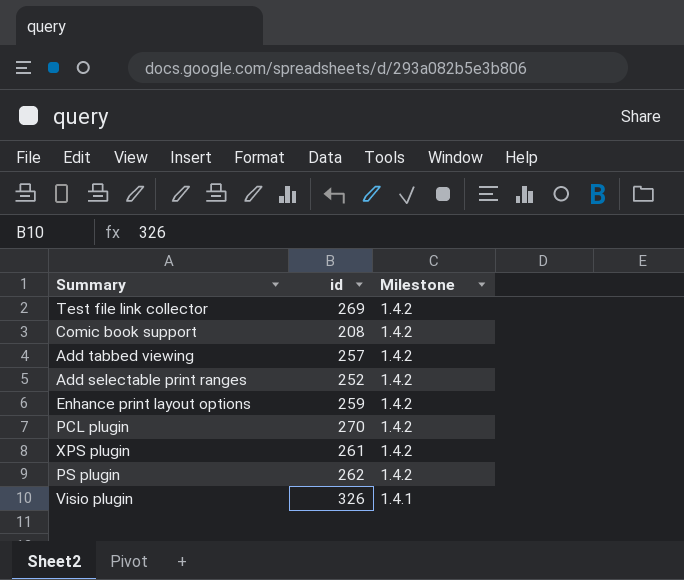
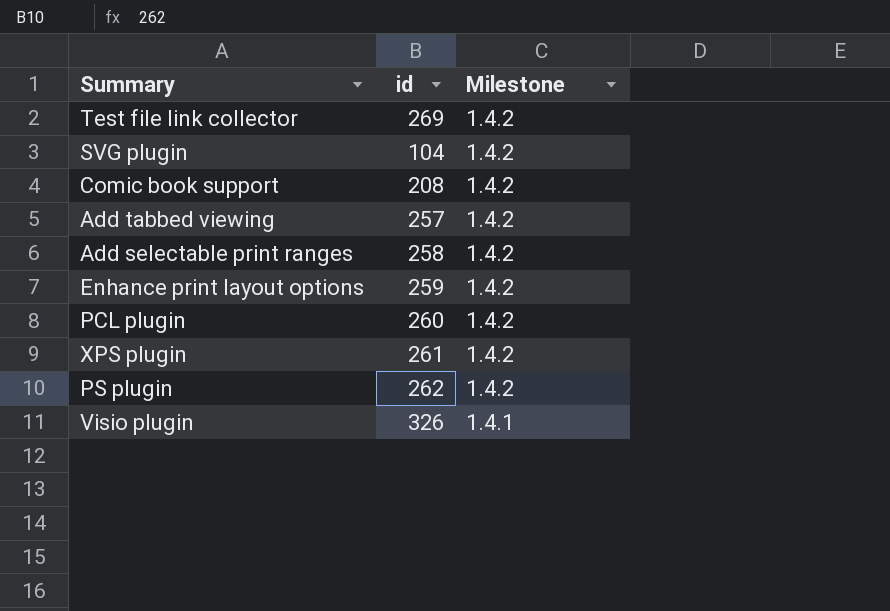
row SVG plugin: none -> 104 | 1.4.2
Add selectable print ranges | id: 252 -> 258
PCL plugin | id: 270 -> 260

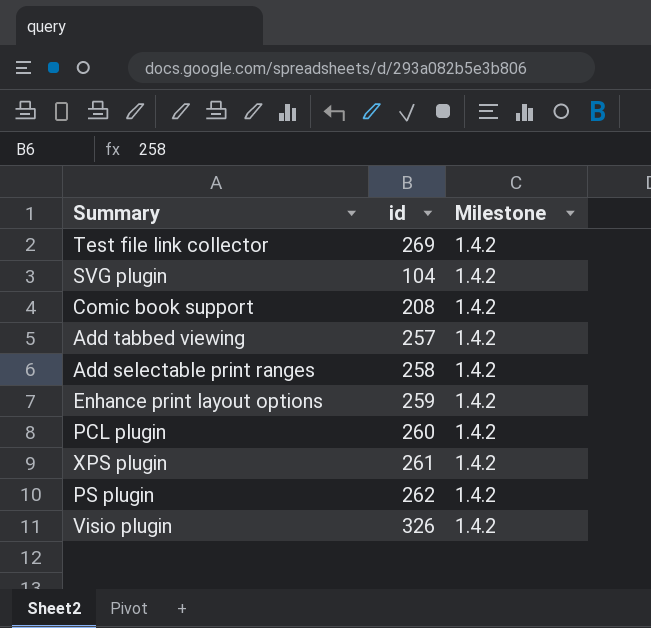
Visio plugin | Milestone: 1.4.1 -> 1.4.2

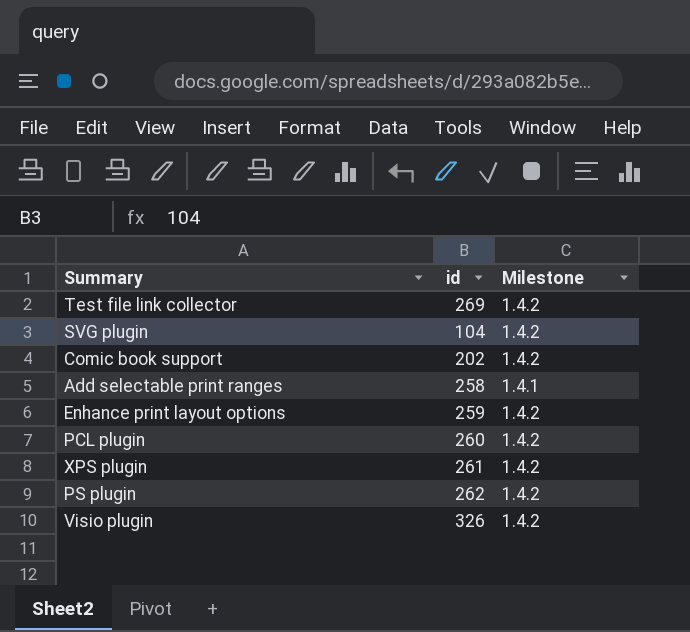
row Add tabbed viewing: 257 | 1.4.2 -> none
Comic book support | id: 208 -> 202
Add selectable print ranges | Milestone: 1.4.2 -> 1.4.1

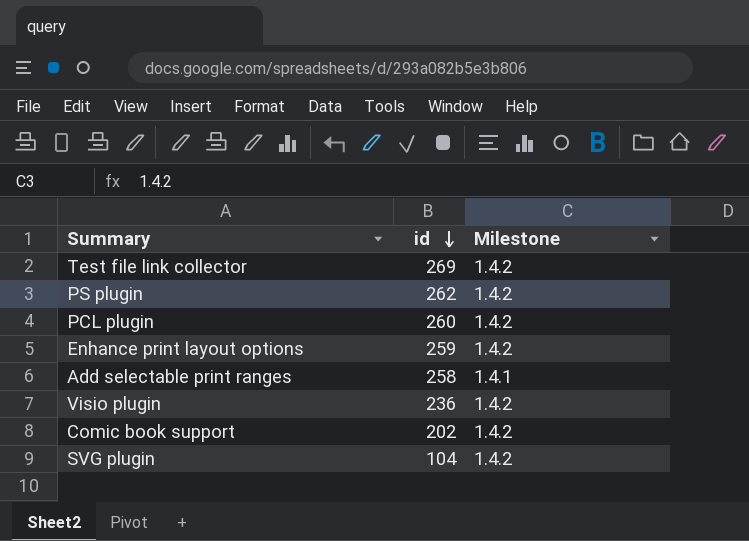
row order: none -> id descending
row XPS plugin: 261 | 1.4.2 -> none
Visio plugin | id: 326 -> 236

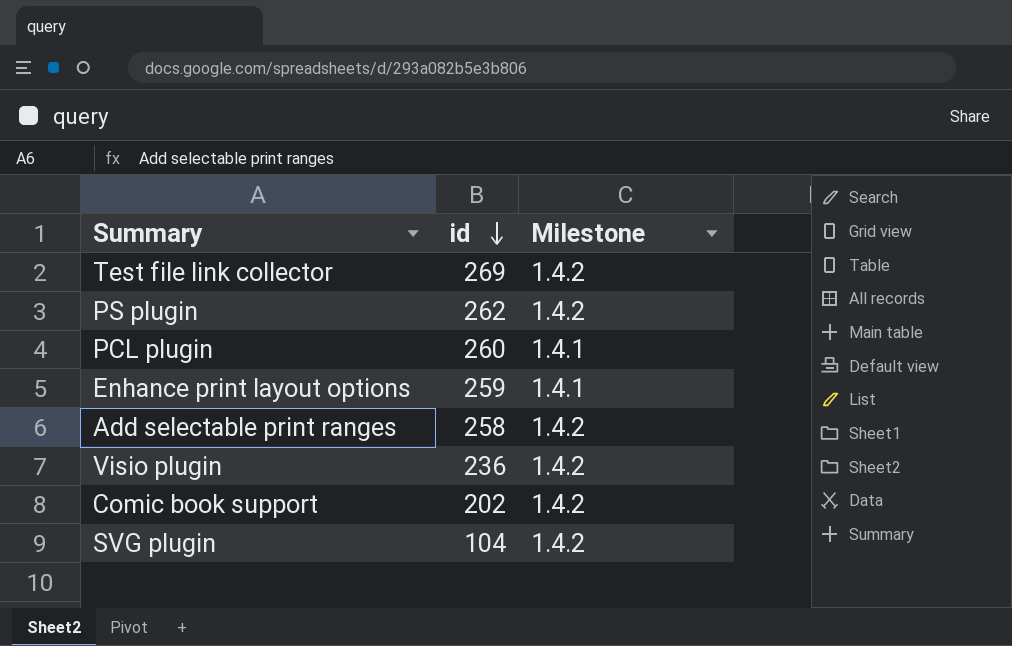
PCL plugin | Milestone: 1.4.2 -> 1.4.1
Enhance print layout options | Milestone: 1.4.2 -> 1.4.1
Add selectable print ranges | Milestone: 1.4.1 -> 1.4.2

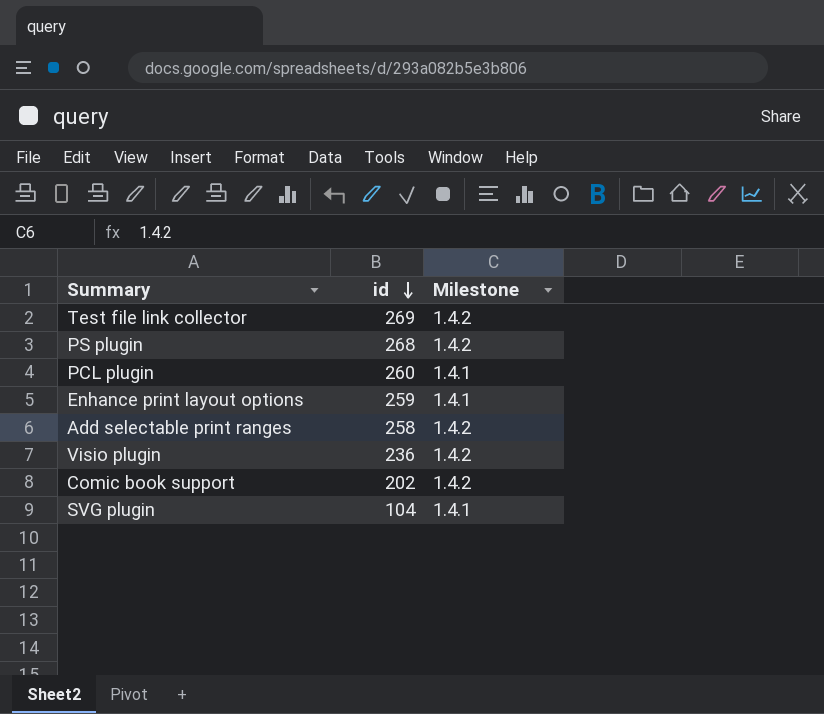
PS plugin | id: 262 -> 268
SVG plugin | Milestone: 1.4.2 -> 1.4.1

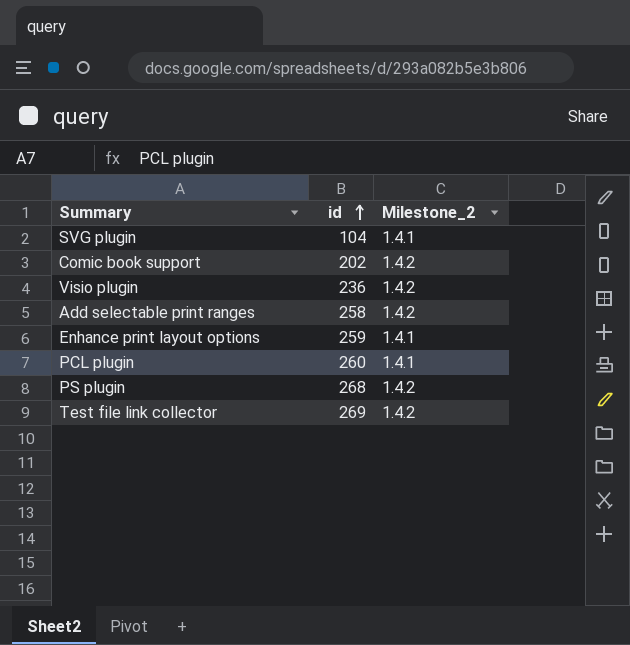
row order: id descending -> id ascending
column name: Milestone -> Milestone_2

